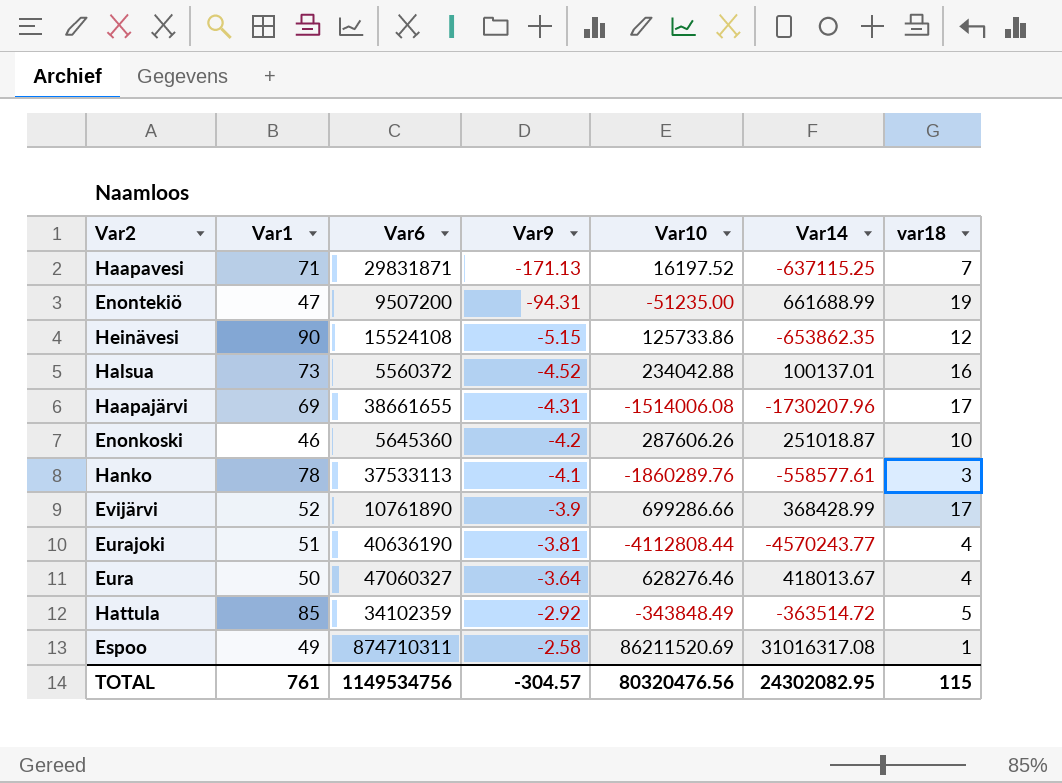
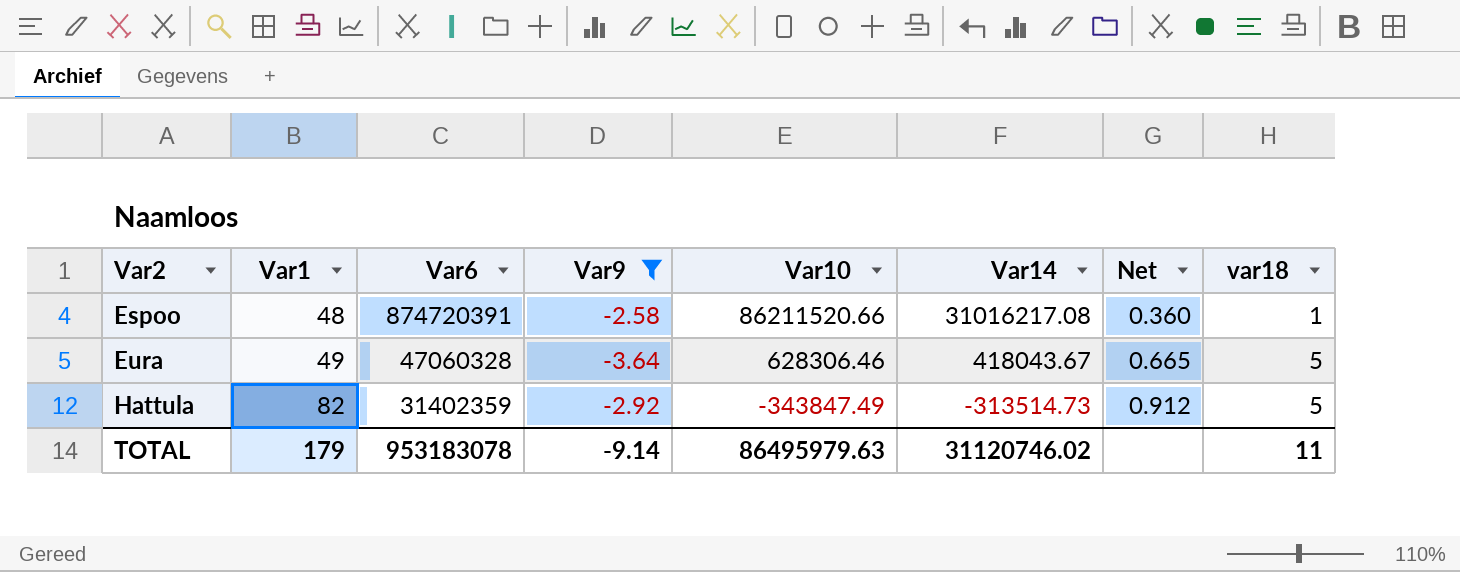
filter: none -> Var9 >= -3.64
row order: Var9 ascending -> Var2 ascending
column Net | formula: none -> [Var14] / [Var10]
Espoo | Var1: 49 -> 48
Espoo | Var6: 874710311 -> 874720391
Espoo | Var10: 86211520.69 -> 86211520.66
Espoo | Var14: 31016317.08 -> 31016217.08
Eura | Var1: 50 -> 49
Eura | Var6: 47060327 -> 47060328
Eura | Var10: 628276.46 -> 628306.46
Eura | Var14: 418013.67 -> 418043.67
Eura | var18: 4 -> 5
Hattula | Var1: 85 -> 82
Hattula | Var6: 34102359 -> 31402359
Hattula | Var10: -343848.49 -> -343847.49
Hattula | Var14: -363514.72 -> -313514.73
TOTAL | Var1: 761 -> 179
TOTAL | Var6: 1149534756 -> 953183078
TOTAL | Var9: -304.57 -> -9.14
TOTAL | Var10: 80320476.56 -> 86495979.63
TOTAL | Var14: 24302082.95 -> 31120746.02
TOTAL | var18: 115 -> 11

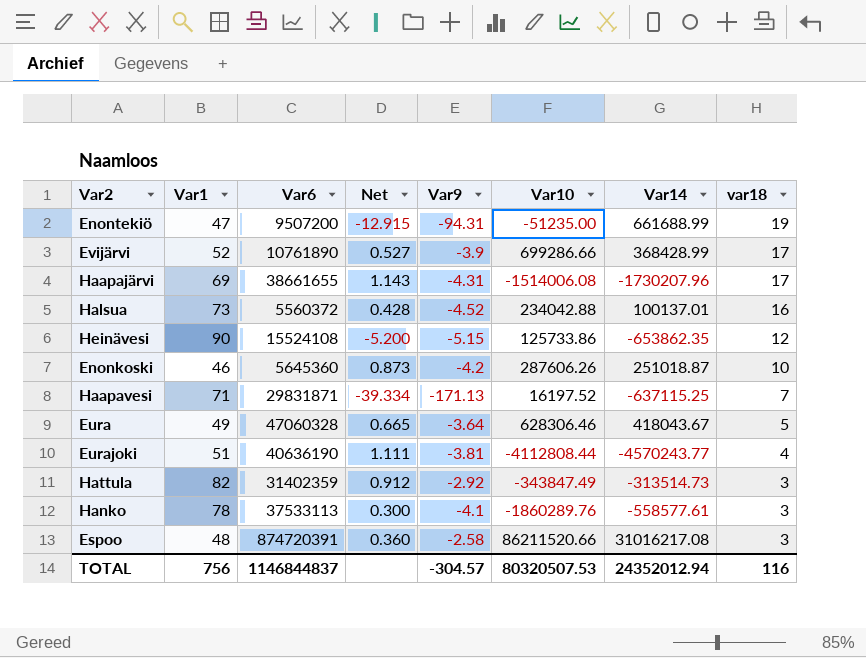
filter: Var9 >= -3.64 -> none
row order: Var2 ascending -> var18 descending
column Net | position: 7 -> 4
Hattula | var18: 5 -> 3
Espoo | var18: 1 -> 3
TOTAL | Var1: 179 -> 756
TOTAL | Var6: 953183078 -> 1146844837
TOTAL | Var9: -9.14 -> -304.57
TOTAL | Var10: 86495979.63 -> 80320507.53
TOTAL | Var14: 31120746.02 -> 24352012.94
TOTAL | var18: 11 -> 116

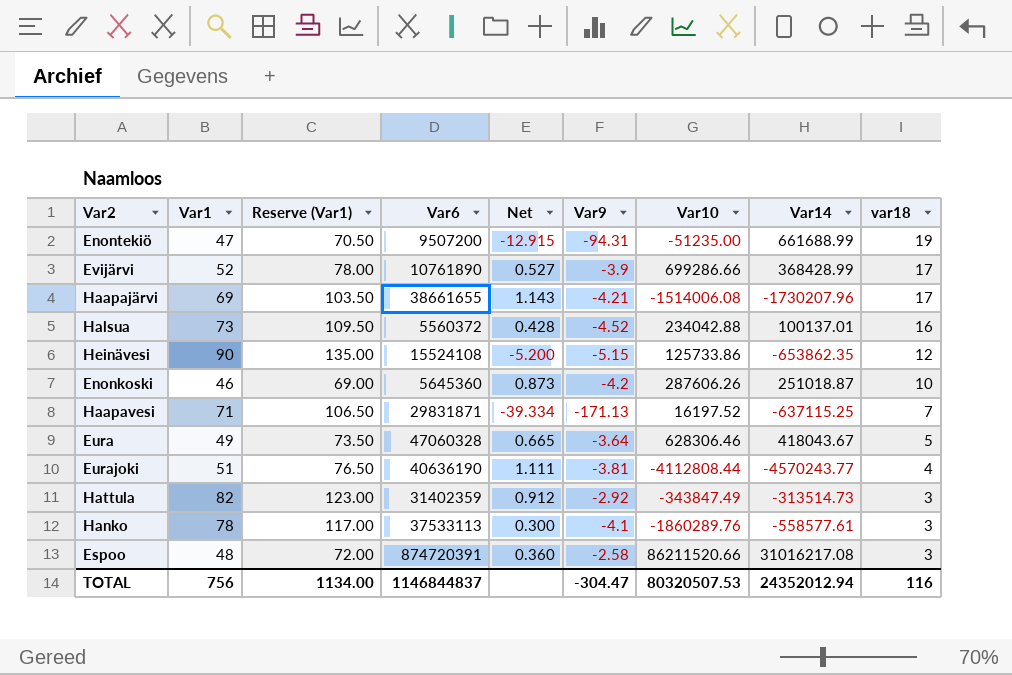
column Reserve (Var1) | formula: none -> [Var1] * 1.5
Haapajärvi | Var9: -4.31 -> -4.21
TOTAL | Var9: -304.57 -> -304.47

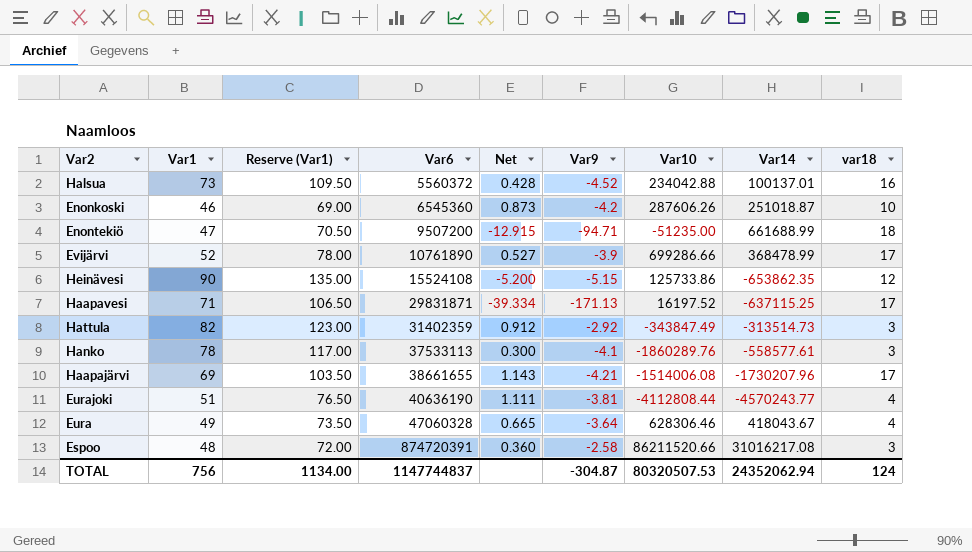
row order: var18 descending -> Var6 ascending
Enonkoski | Var6: 5645360 -> 6545360
Enontekiö | Var9: -94.31 -> -94.71
Enontekiö | var18: 19 -> 18
Evijärvi | Var14: 368428.99 -> 368478.99
Haapavesi | var18: 7 -> 17
Eura | var18: 5 -> 4
TOTAL | Var6: 1146844837 -> 1147744837
TOTAL | Var9: -304.47 -> -304.87
TOTAL | Var14: 24352012.94 -> 24352062.94
TOTAL | var18: 116 -> 124

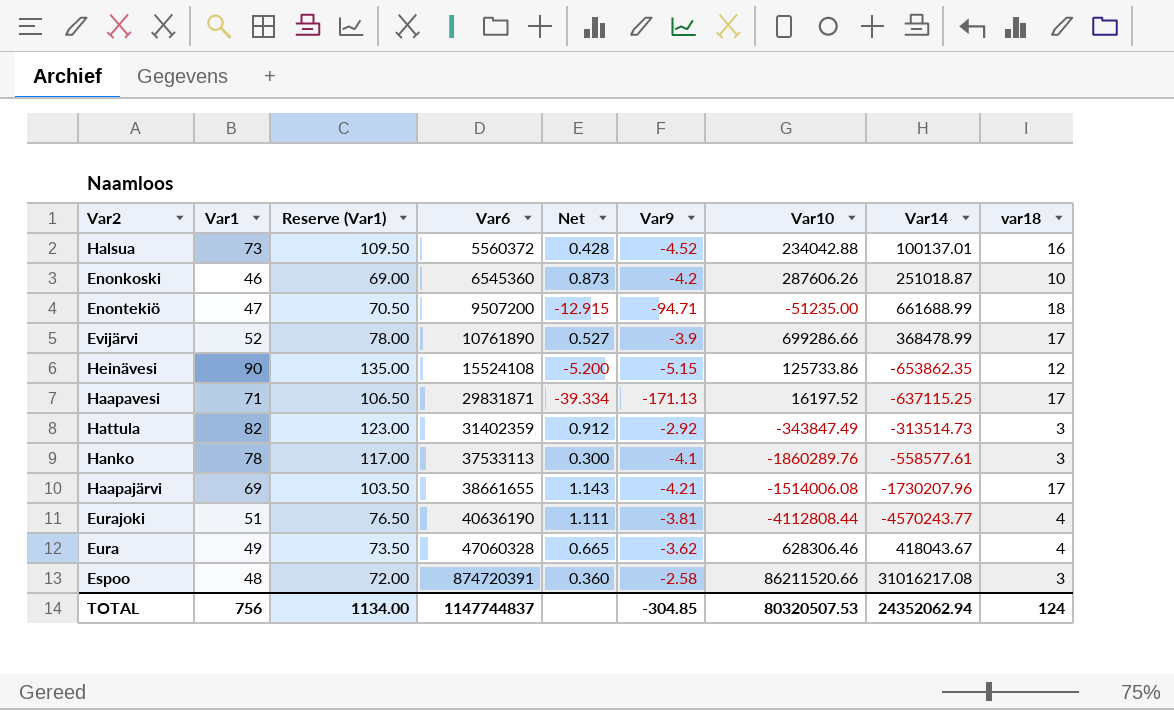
Eura | Var9: -3.64 -> -3.62
TOTAL | Var9: -304.87 -> -304.85

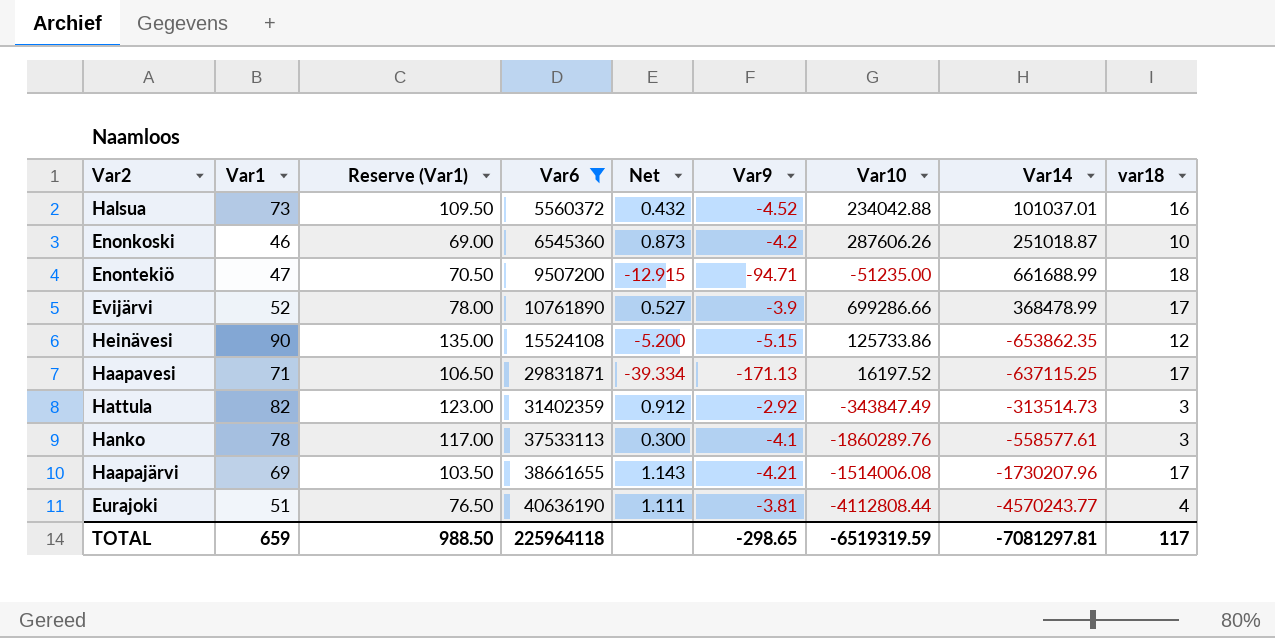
filter: none -> Var6 <= 40636190
Halsua | Net: 0.428 -> 0.432
Halsua | Var14: 100137.01 -> 101037.01
TOTAL | Var1: 756 -> 659
TOTAL | Reserve (Var1): 1134.00 -> 988.50
TOTAL | Var6: 1147744837 -> 225964118
TOTAL | Var9: -304.85 -> -298.65
TOTAL | Var10: 80320507.53 -> -6519319.59
TOTAL | Var14: 24352062.94 -> -7081297.81
TOTAL | var18: 124 -> 117

